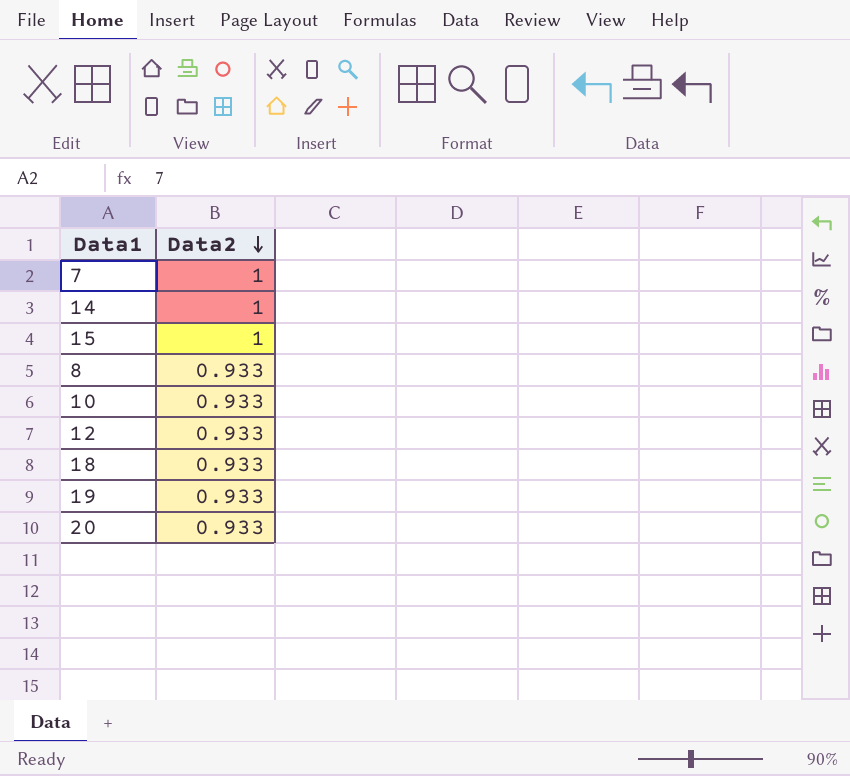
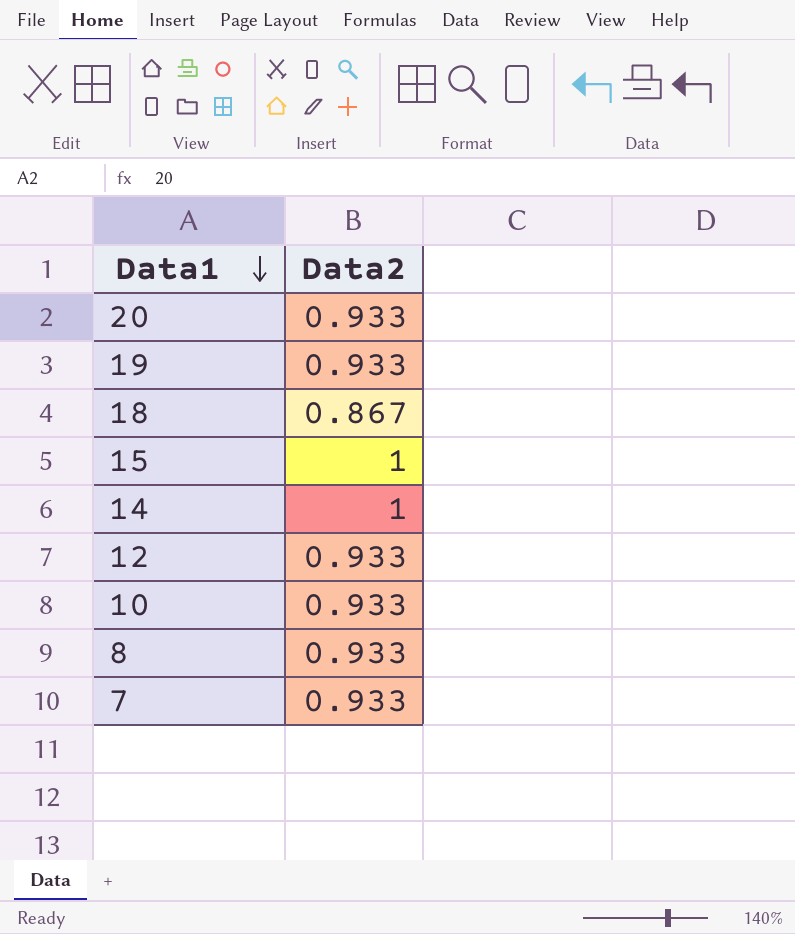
row order: Data2 descending -> Data1 descending
18 | Data2: 0.933 -> 0.867
7 | Data2: 1 -> 0.933

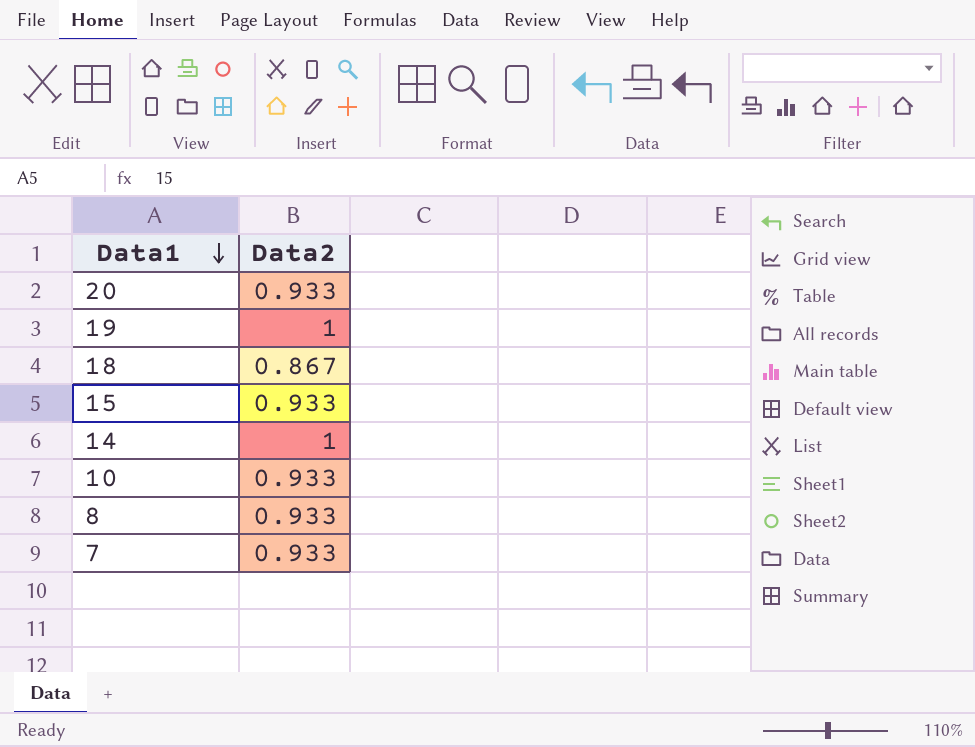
row 12: 0.933 -> none
19 | Data2: 0.933 -> 1
15 | Data2: 1 -> 0.933

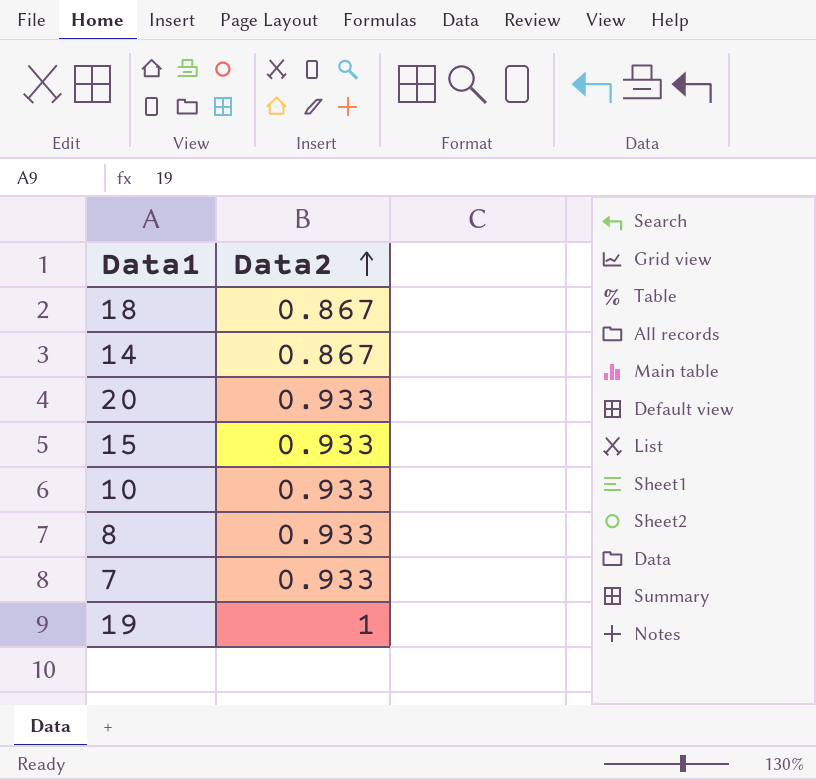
row order: Data1 descending -> Data2 ascending
14 | Data2: 1 -> 0.867

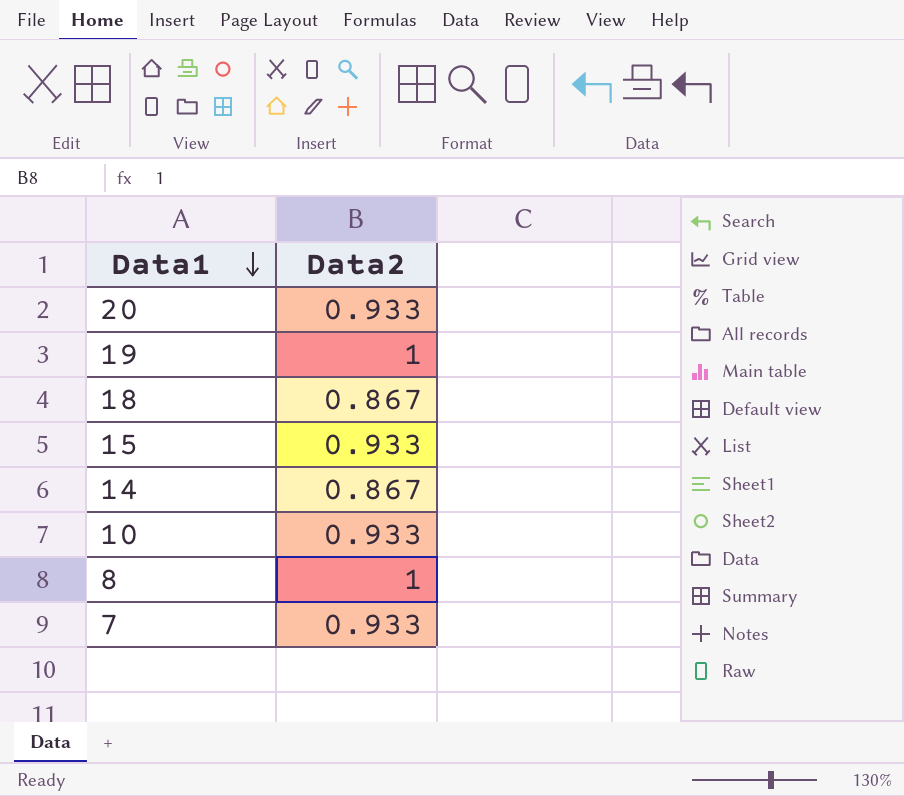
row order: Data2 ascending -> Data1 descending
8 | Data2: 0.933 -> 1

